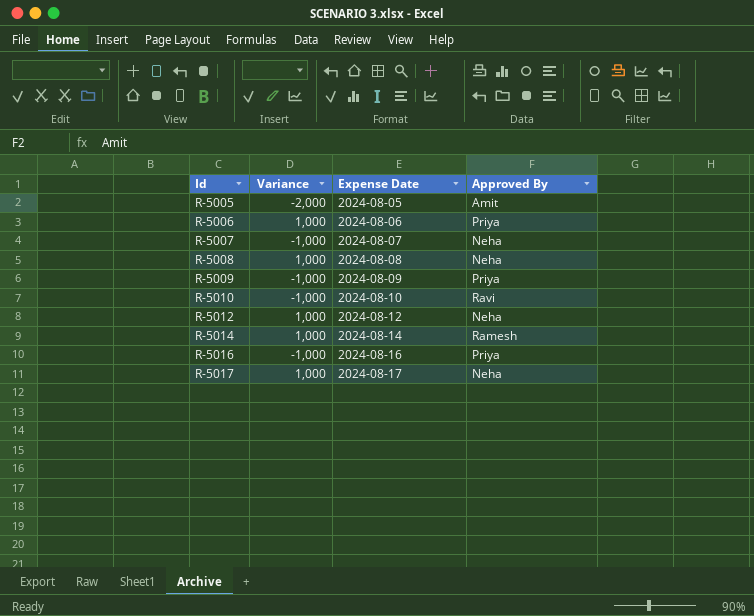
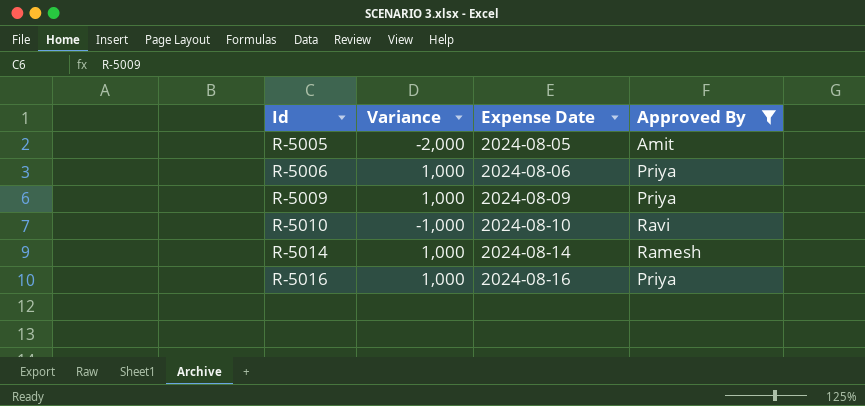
filter: none -> Approved By != Neha
R-5009 | Variance: -1,000 -> 1,000
R-5016 | Variance: -1,000 -> 1,000

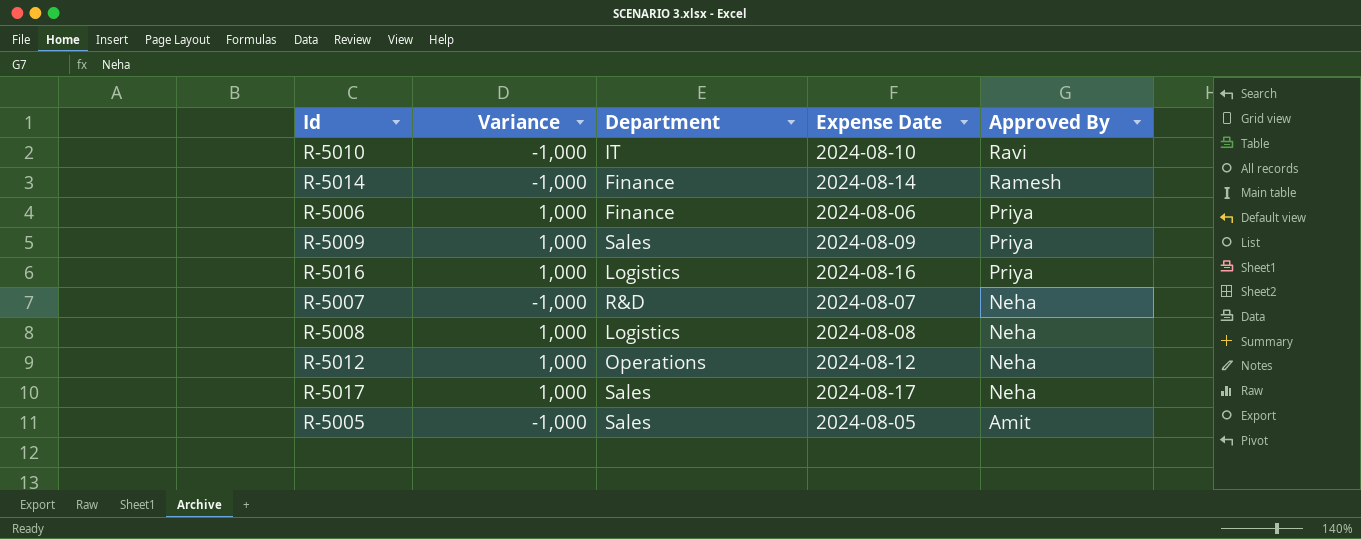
filter: Approved By != Neha -> none
row order: Id ascending -> Approved By descending
column Department | position: none -> 3
R-5014 | Variance: 1,000 -> -1,000
R-5005 | Variance: -2,000 -> -1,000

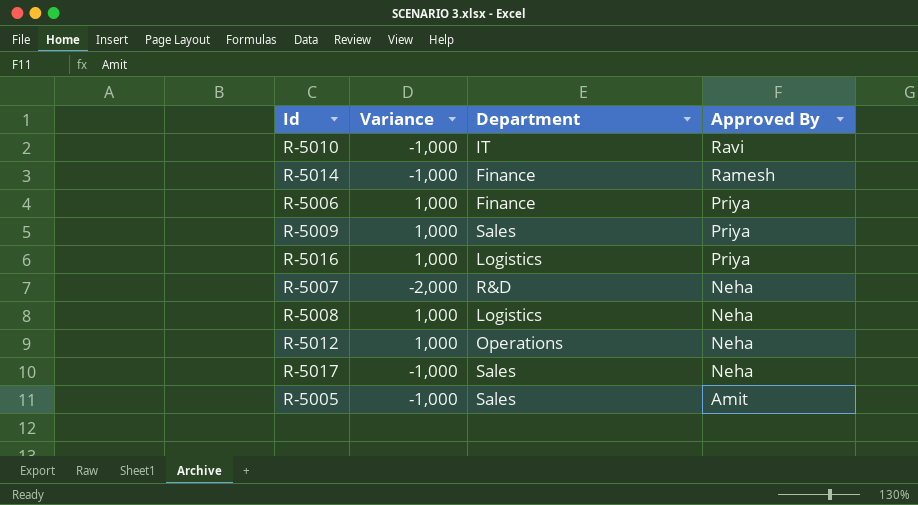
column Expense Date | position: 4 -> none
R-5007 | Variance: -1,000 -> -2,000
R-5017 | Variance: 1,000 -> -1,000

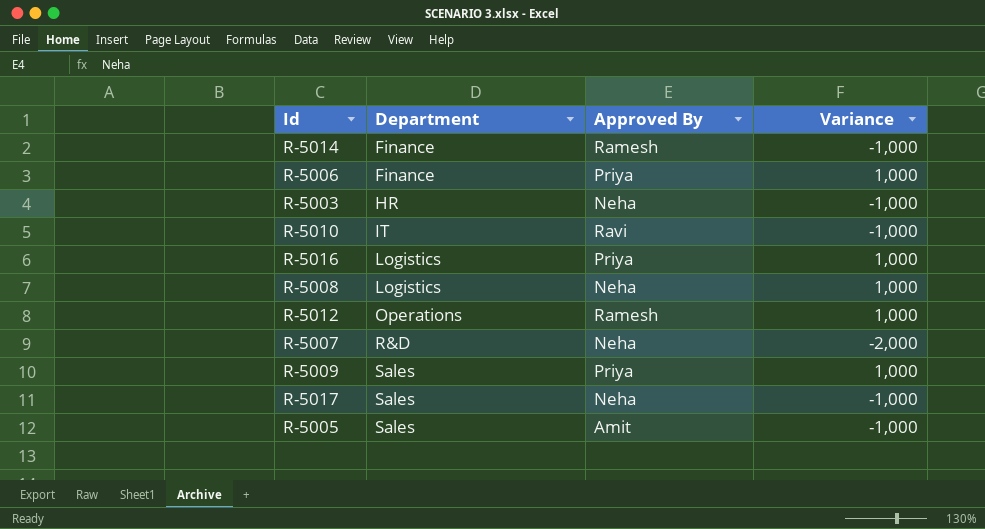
row order: Approved By descending -> Department ascending
column Variance | position: 2 -> 4
row R-5003: none -> HR | Neha | -1,000
R-5012 | Approved By: Neha -> Ramesh

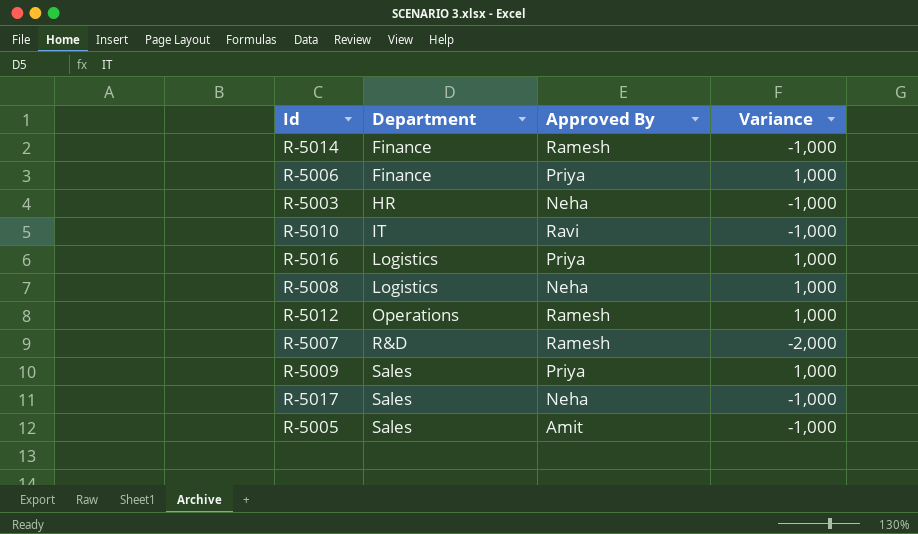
R-5007 | Approved By: Neha -> Ramesh

